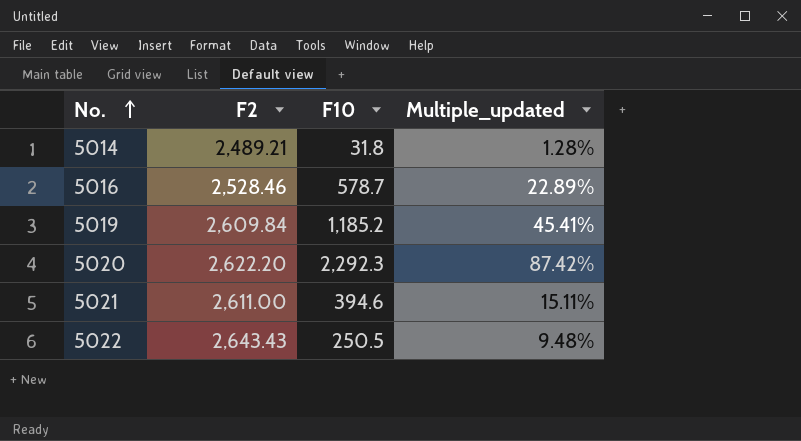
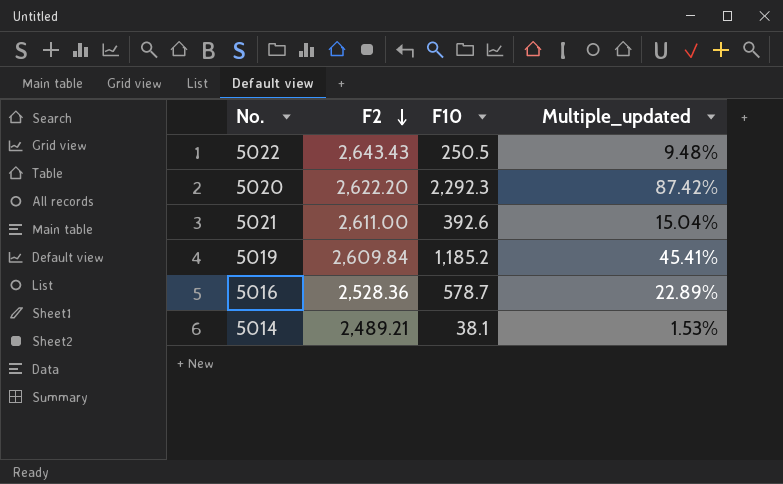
row order: No. ascending -> F2 descending
5021 | F10: 394.6 -> 392.6
5021 | Multiple_updated: 15.11% -> 15.04%
5016 | F2: 2,528.46 -> 2,528.36
5014 | F10: 31.8 -> 38.1
5014 | Multiple_updated: 1.28% -> 1.53%

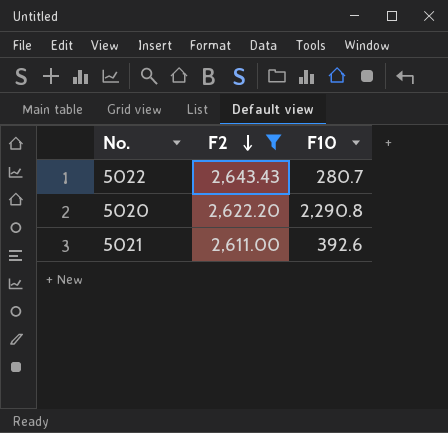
filter: none -> F2 >= 2,611.00
column Multiple_updated | formula: [F10] / [F2] -> none
5022 | F10: 250.5 -> 280.7
5020 | F10: 2,292.3 -> 2,290.8

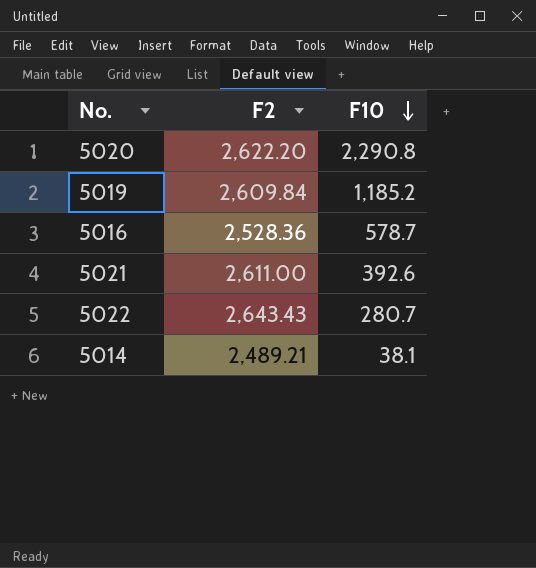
filter: F2 >= 2,611.00 -> none
row order: F2 descending -> F10 descending

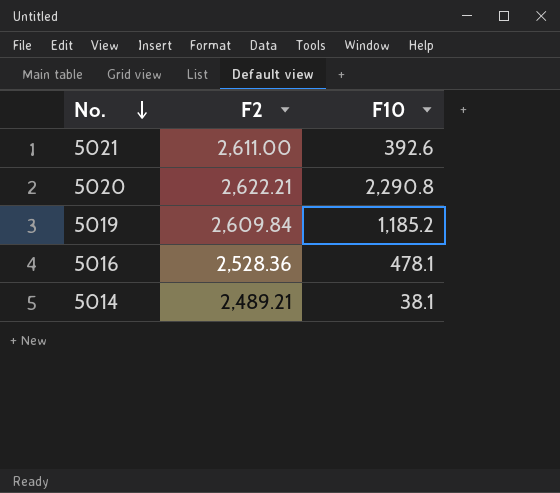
row order: F10 descending -> No. descending
row 5022: 2,643.43 | 280.7 -> none
5020 | F2: 2,622.20 -> 2,622.21
5016 | F10: 578.7 -> 478.1

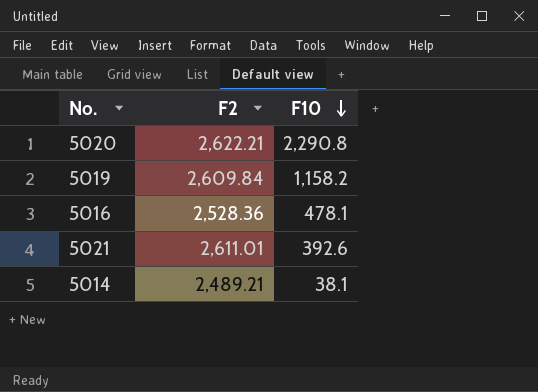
row order: No. descending -> F10 descending
5019 | F10: 1,185.2 -> 1,158.2
5021 | F2: 2,611.00 -> 2,611.01

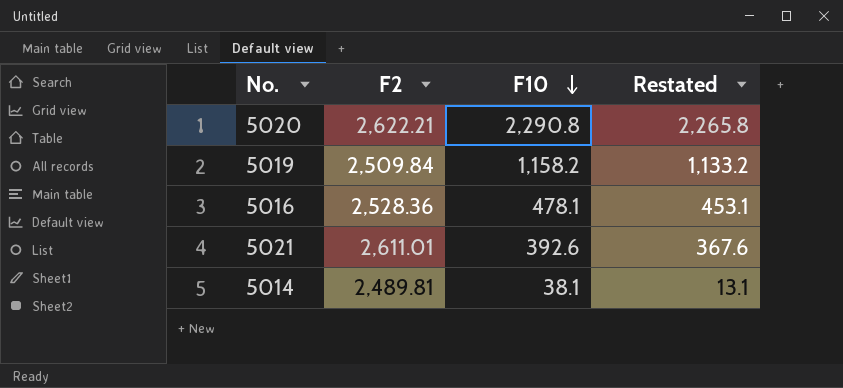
column Restated | formula: none -> [F10] - 25
5019 | F2: 2,609.84 -> 2,509.84
5014 | F2: 2,489.21 -> 2,489.81

